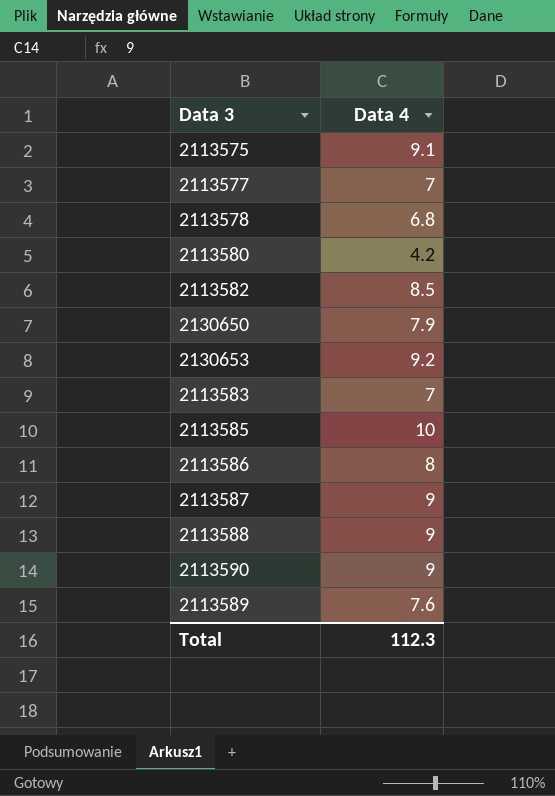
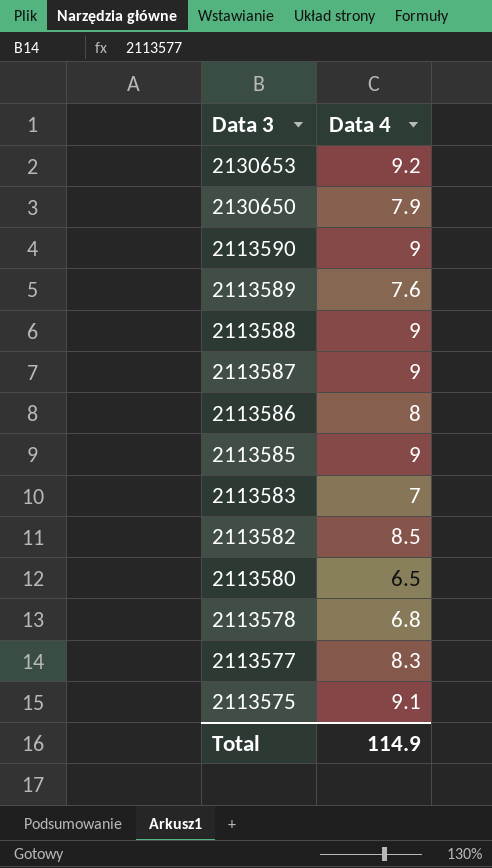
row order: none -> Data 3 descending
2113585 | Data 4: 10 -> 9
2113580 | Data 4: 4.2 -> 6.5
2113577 | Data 4: 7 -> 8.3
Total | Data 4: 112.3 -> 114.9

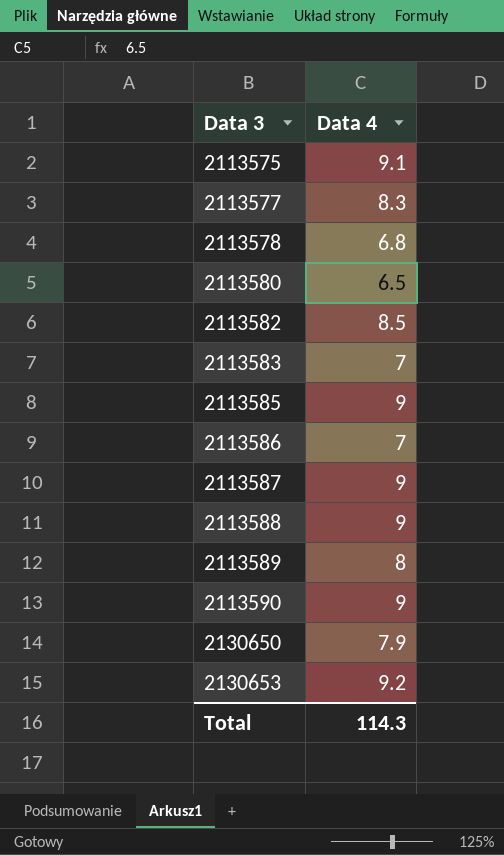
row order: Data 3 descending -> Data 3 ascending
2113586 | Data 4: 8 -> 7
2113589 | Data 4: 7.6 -> 8
Total | Data 4: 114.9 -> 114.3

